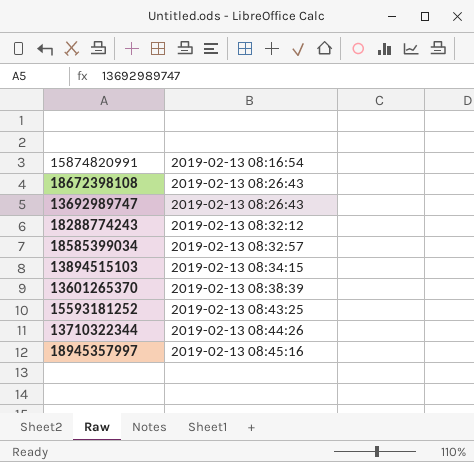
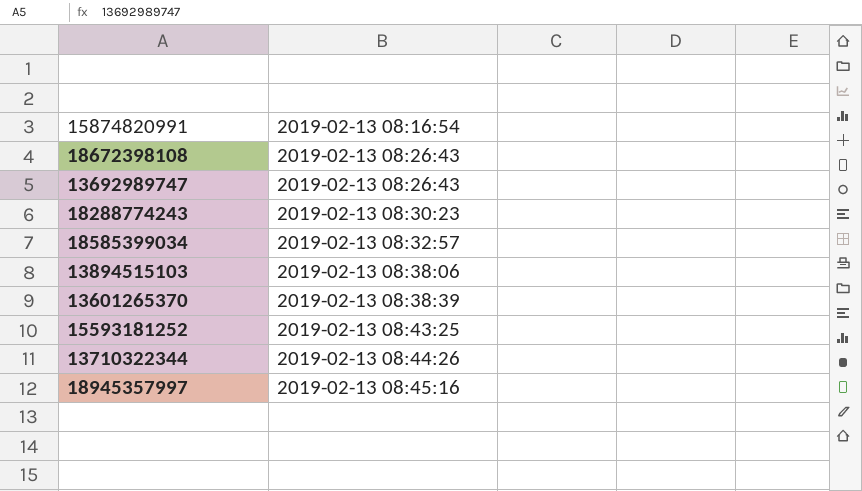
18288774243 | 2019-02-13 08:16:54: 2019-02-13 08:32:12 -> 2019-02-13 08:30:23
13894515103 | 2019-02-13 08:16:54: 2019-02-13 08:34:15 -> 2019-02-13 08:38:06

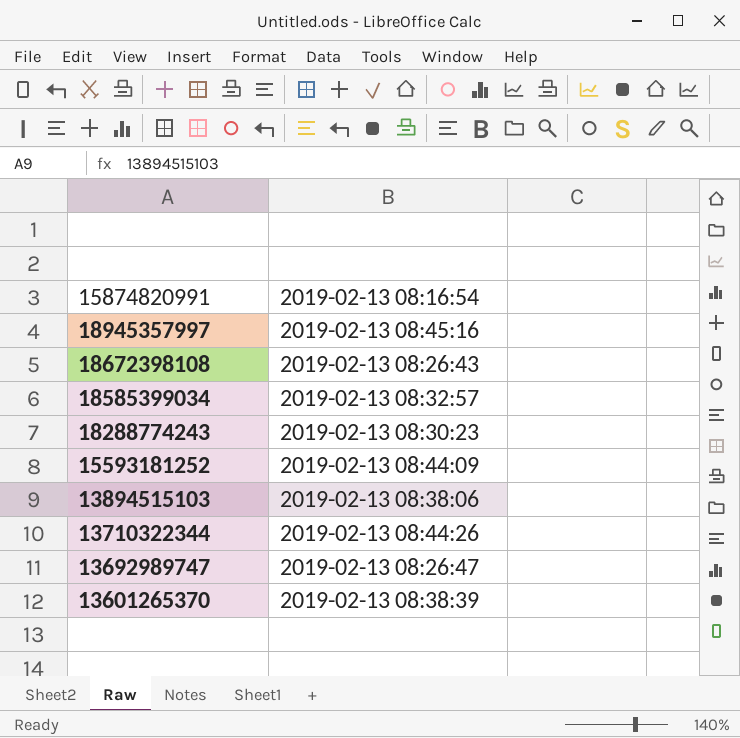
row order: 2019-02-13 08:16:54 ascending -> 15874820991 descending
15593181252 | 2019-02-13 08:16:54: 2019-02-13 08:43:25 -> 2019-02-13 08:44:09
13692989747 | 2019-02-13 08:16:54: 2019-02-13 08:26:43 -> 2019-02-13 08:26:47

